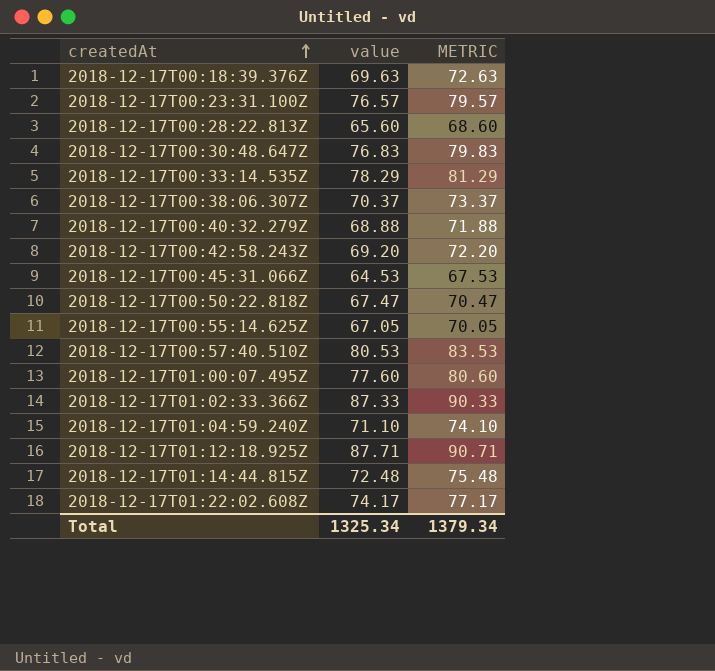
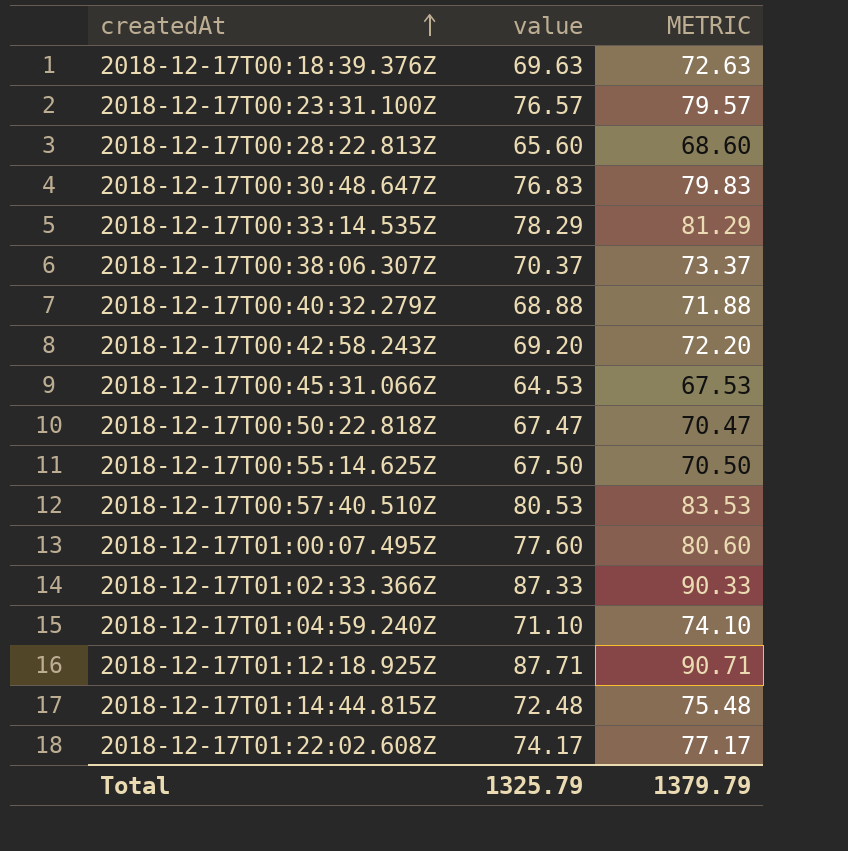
2018-12-17T00:55:14.625Z | value: 67.05 -> 67.50
2018-12-17T00:55:14.625Z | METRIC: 70.05 -> 70.50
Total | value: 1325.34 -> 1325.79
Total | METRIC: 1379.34 -> 1379.79

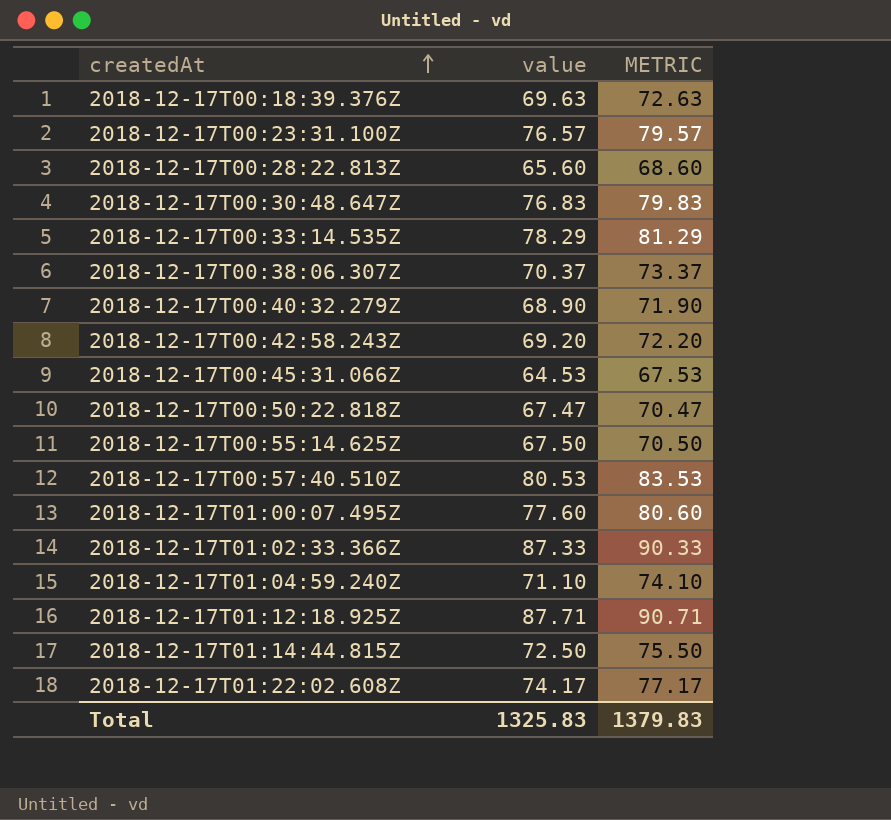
2018-12-17T00:40:32.279Z | value: 68.88 -> 68.90
2018-12-17T00:40:32.279Z | METRIC: 71.88 -> 71.90
2018-12-17T01:14:44.815Z | value: 72.48 -> 72.50
2018-12-17T01:14:44.815Z | METRIC: 75.48 -> 75.50
Total | value: 1325.79 -> 1325.83
Total | METRIC: 1379.79 -> 1379.83

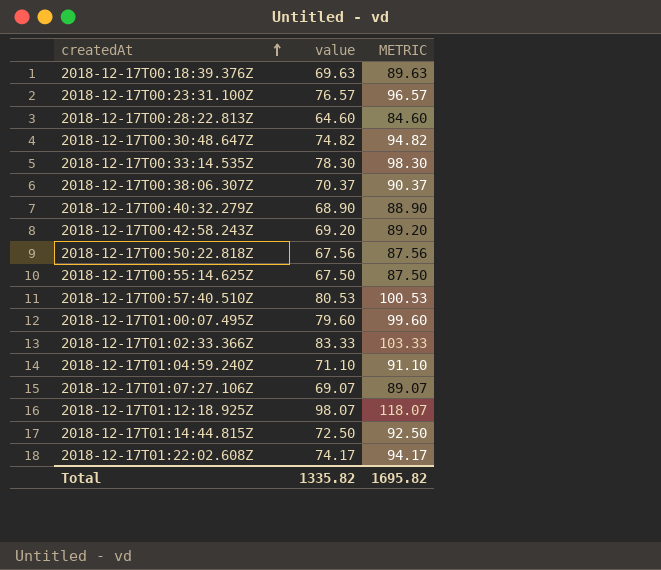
column METRIC | formula: [value] + 3 -> [value] + 20
row 2018-12-17T00:45:31.066Z: 64.53 | 67.53 -> none
2018-12-17T00:28:22.813Z | value: 65.60 -> 64.60
2018-12-17T00:30:48.647Z | value: 76.83 -> 74.82
2018-12-17T00:33:14.535Z | value: 78.29 -> 78.30
2018-12-17T00:50:22.818Z | value: 67.47 -> 67.56
2018-12-17T01:00:07.495Z | value: 77.60 -> 79.60
2018-12-17T01:02:33.366Z | value: 87.33 -> 83.33
row 2018-12-17T01:07:27.106Z: none -> 69.07 | 89.07
2018-12-17T01:12:18.925Z | value: 87.71 -> 98.07
Total | value: 1325.83 -> 1335.82
Total | METRIC: 1379.83 -> 1695.82

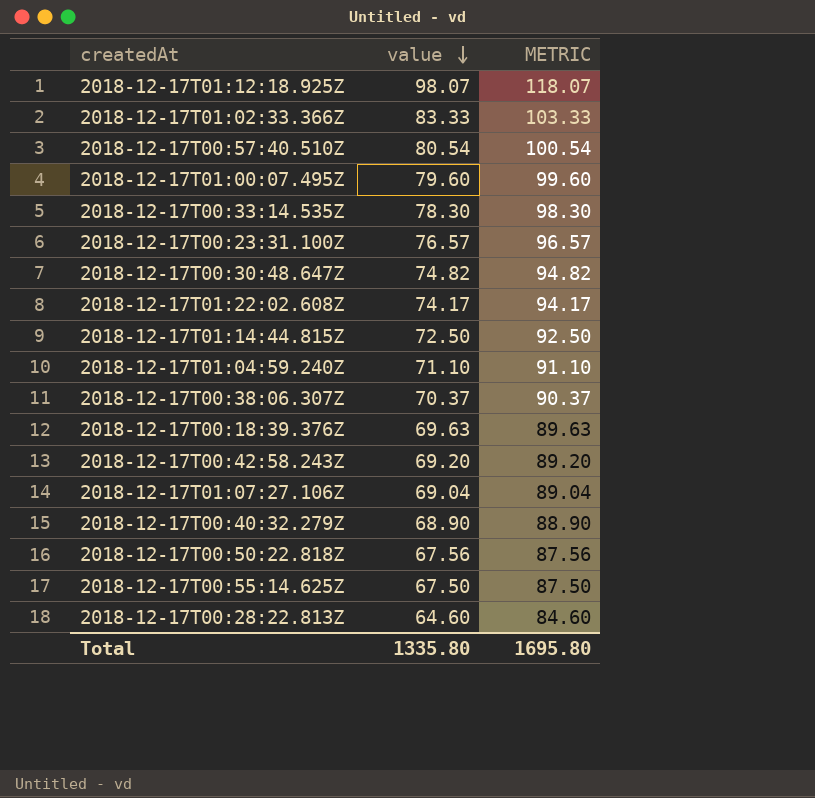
row order: createdAt ascending -> value descending
2018-12-17T00:57:40.510Z | value: 80.53 -> 80.54
2018-12-17T00:57:40.510Z | METRIC: 100.53 -> 100.54
2018-12-17T01:07:27.106Z | value: 69.07 -> 69.04
2018-12-17T01:07:27.106Z | METRIC: 89.07 -> 89.04
Total | value: 1335.82 -> 1335.80
Total | METRIC: 1695.82 -> 1695.80

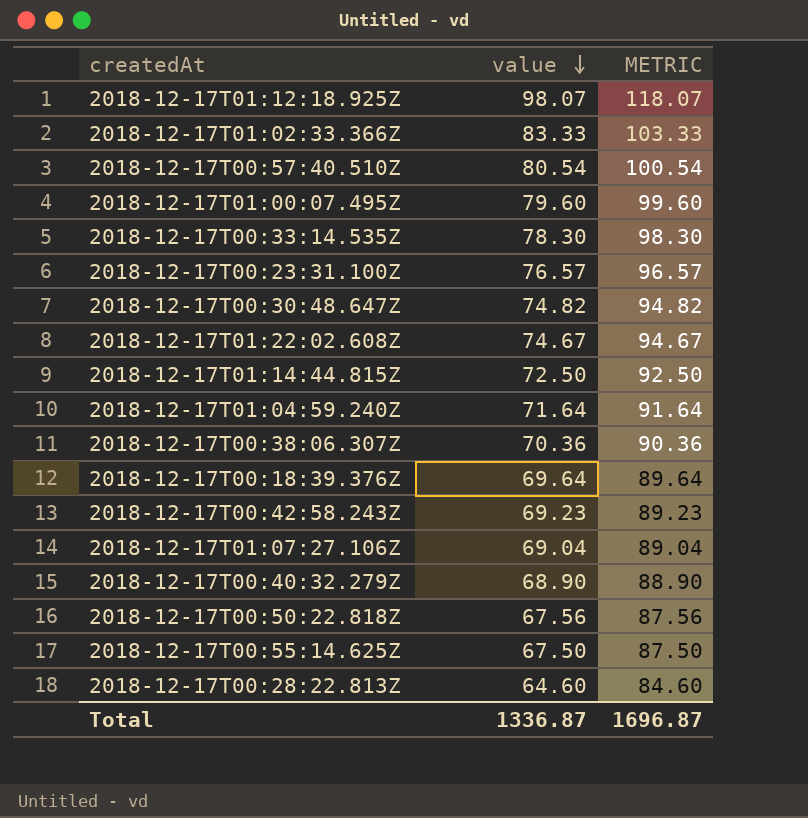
2018-12-17T01:22:02.608Z | value: 74.17 -> 74.67
2018-12-17T01:22:02.608Z | METRIC: 94.17 -> 94.67
2018-12-17T01:04:59.240Z | value: 71.10 -> 71.64
2018-12-17T01:04:59.240Z | METRIC: 91.10 -> 91.64
2018-12-17T00:38:06.307Z | value: 70.37 -> 70.36
2018-12-17T00:38:06.307Z | METRIC: 90.37 -> 90.36
2018-12-17T00:18:39.376Z | value: 69.63 -> 69.64
2018-12-17T00:18:39.376Z | METRIC: 89.63 -> 89.64
2018-12-17T00:42:58.243Z | value: 69.20 -> 69.23
2018-12-17T00:42:58.243Z | METRIC: 89.20 -> 89.23
Total | value: 1335.80 -> 1336.87
Total | METRIC: 1695.80 -> 1696.87

